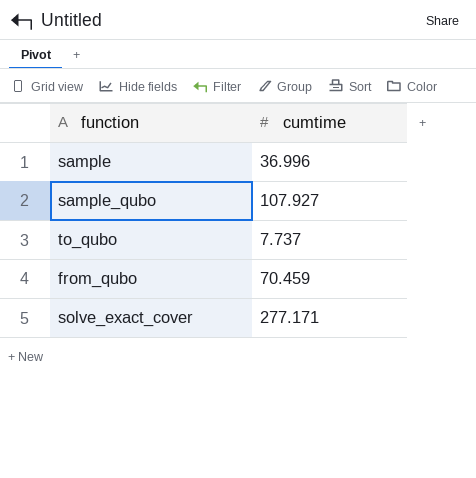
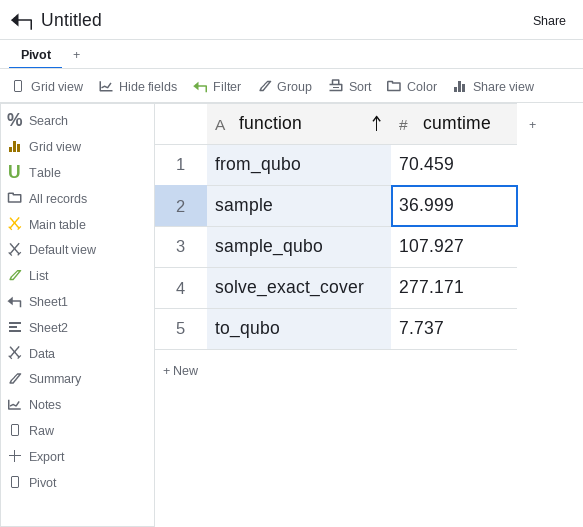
row order: none -> function ascending
sample | cumtime: 36.996 -> 36.999

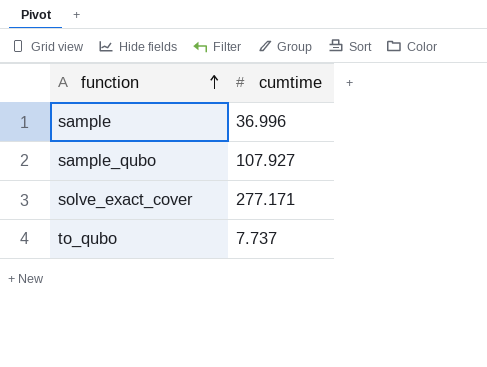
row from_qubo: 70.459 -> none
sample | cumtime: 36.999 -> 36.996

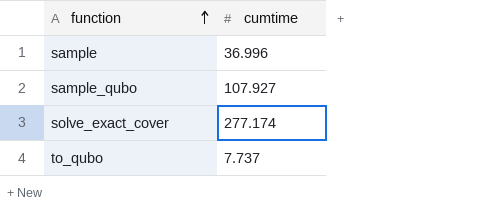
solve_exact_cover | cumtime: 277.171 -> 277.174

